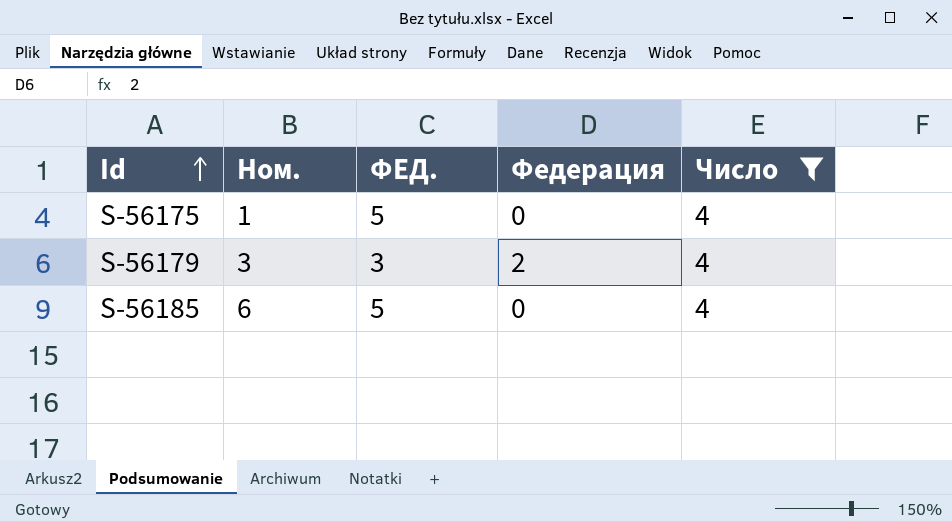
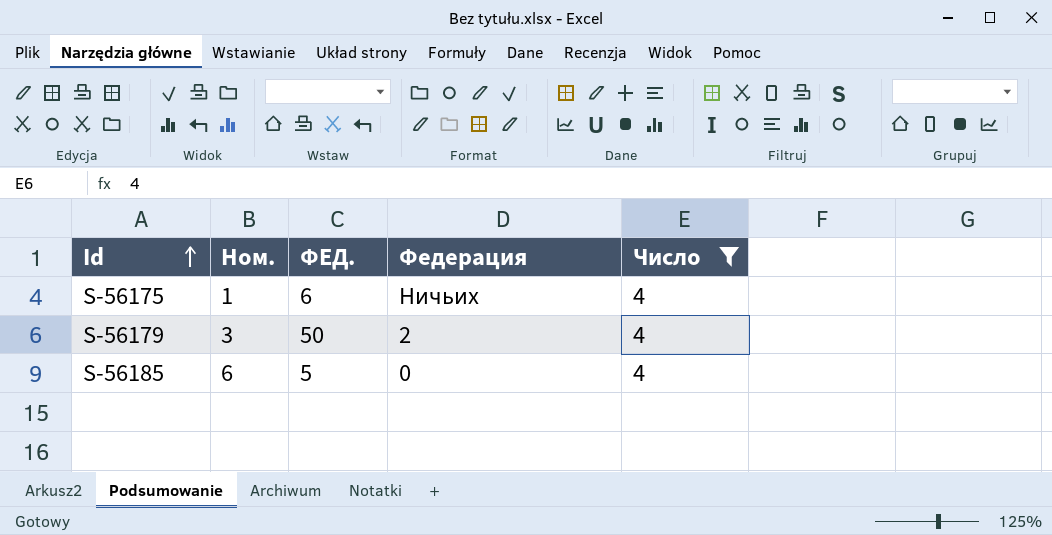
S-56175 | ФЕД.: 5 -> 6
S-56175 | Федерация: 0 -> Ничьих
S-56179 | ФЕД.: 3 -> 50

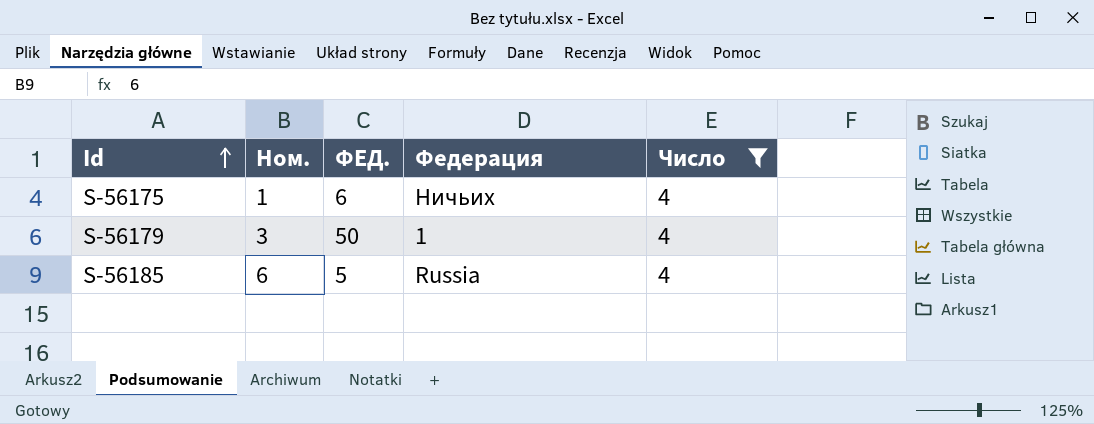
S-56179 | Федерация: 2 -> 1
S-56185 | Федерация: 0 -> Russia

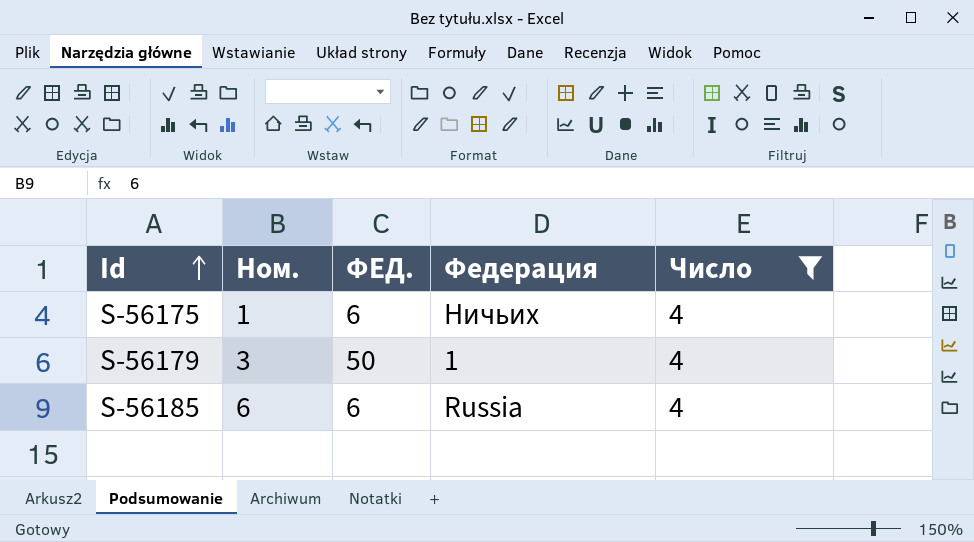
S-56185 | ФЕД.: 5 -> 6

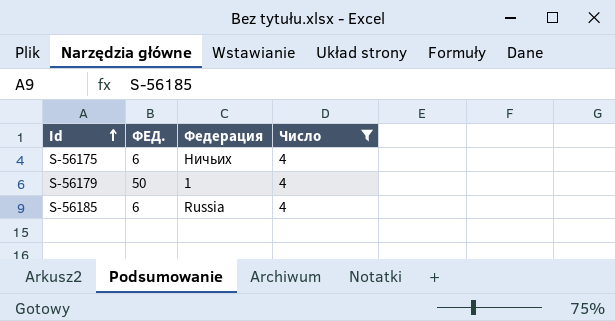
column Ном. | position: 2 -> none

